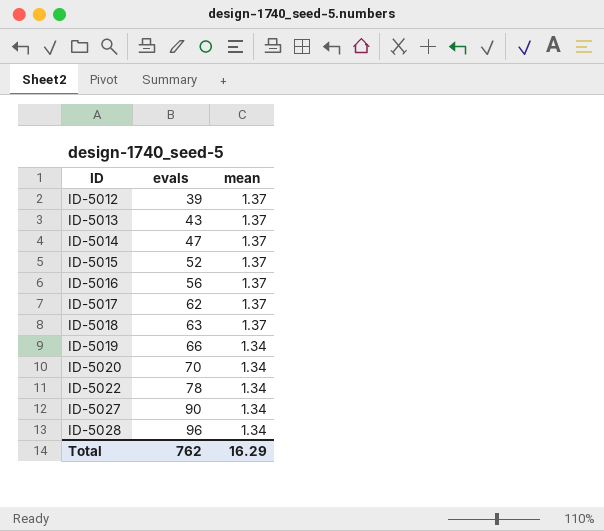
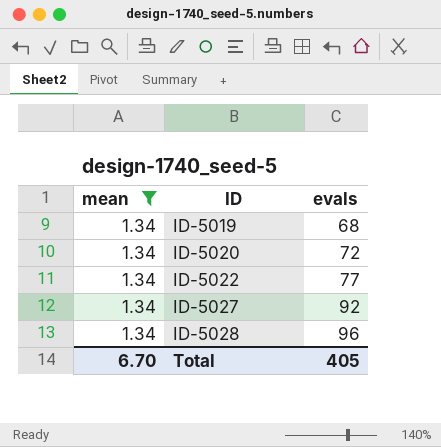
filter: none -> mean = 1.34
column mean | position: 3 -> 1
ID-5019 | evals: 66 -> 68
ID-5020 | evals: 70 -> 72
ID-5022 | evals: 78 -> 77
ID-5027 | evals: 90 -> 92
Total | mean: 16.29 -> 6.70
Total | evals: 762 -> 405

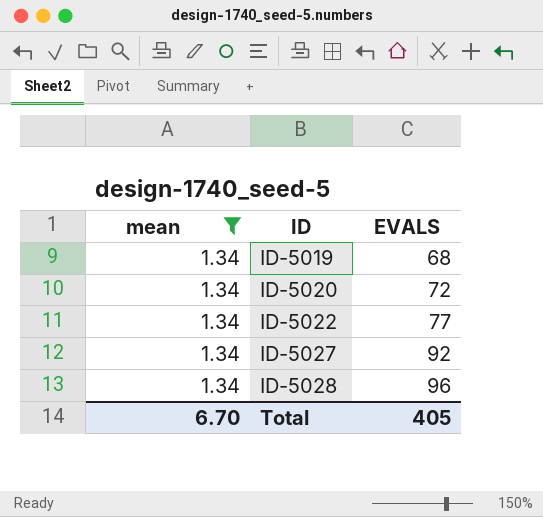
column name: evals -> EVALS

